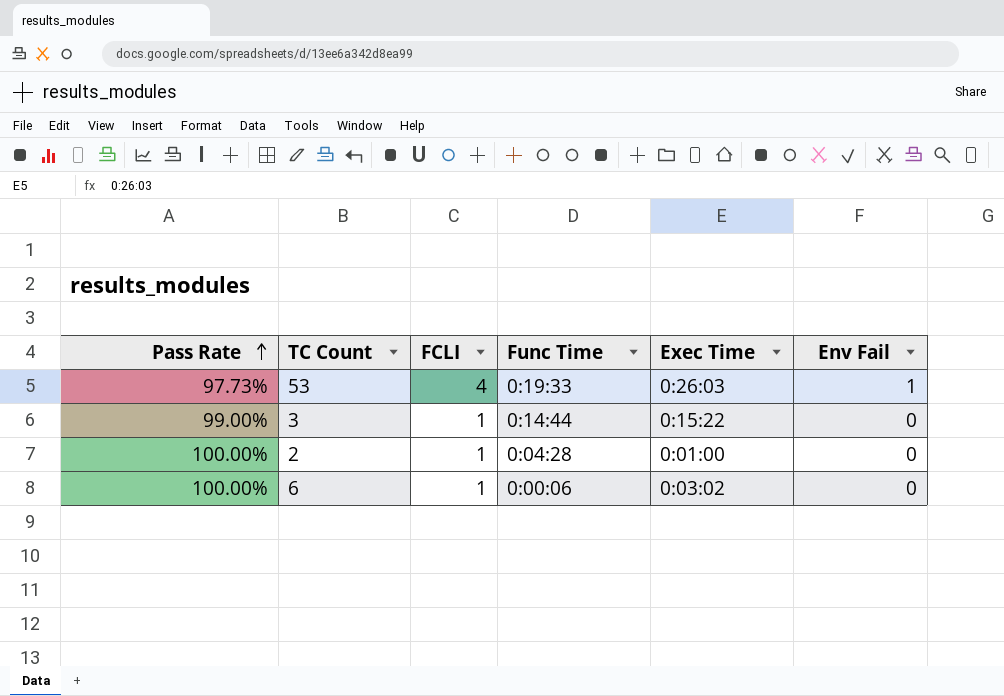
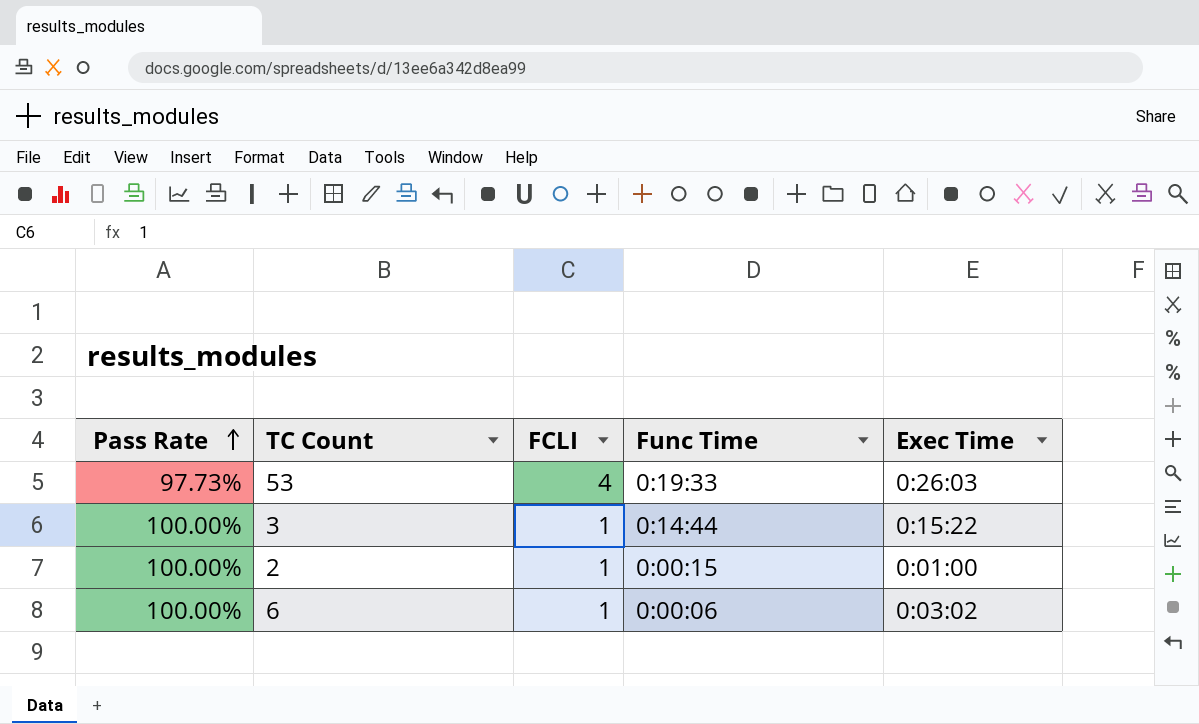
column Env Fail | position: 6 -> none
3 | Pass Rate: 99.00% -> 100.00%
2 | Func Time: 0:04:28 -> 0:00:15

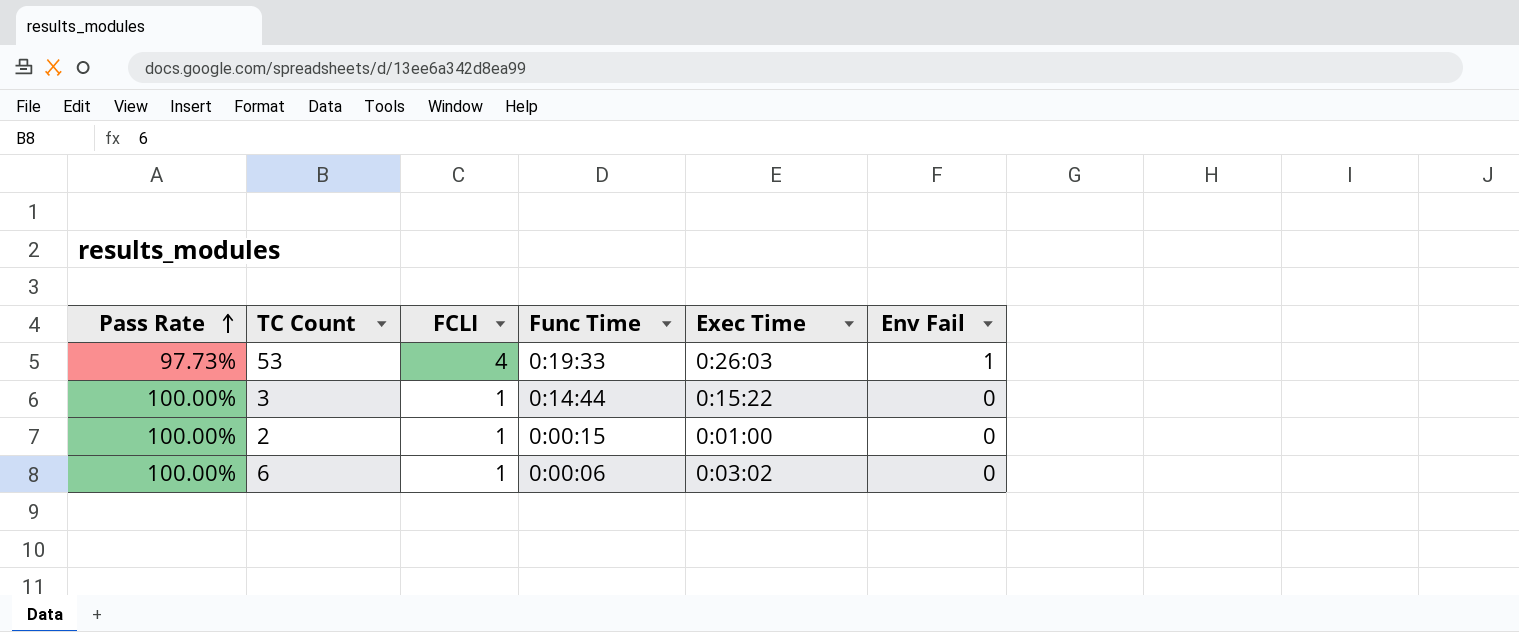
column Env Fail | position: none -> 6

